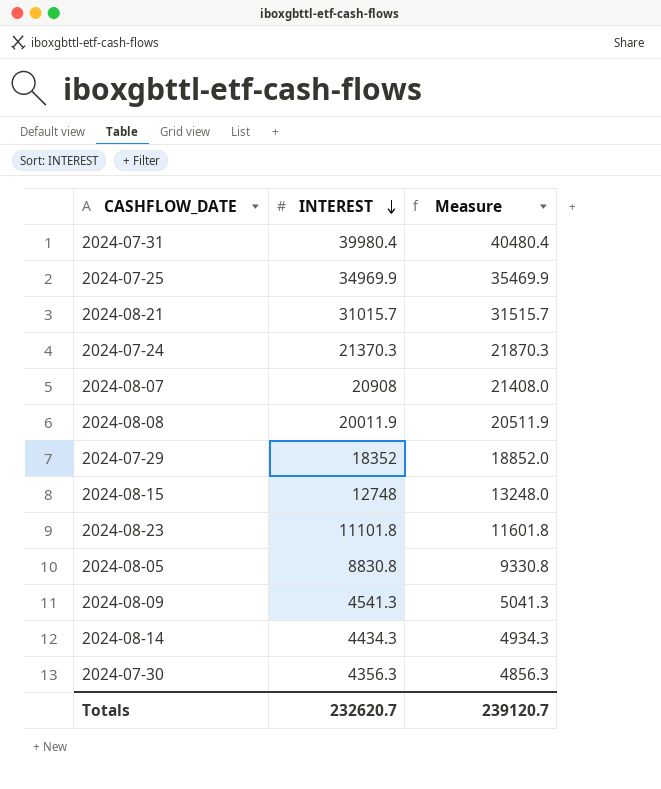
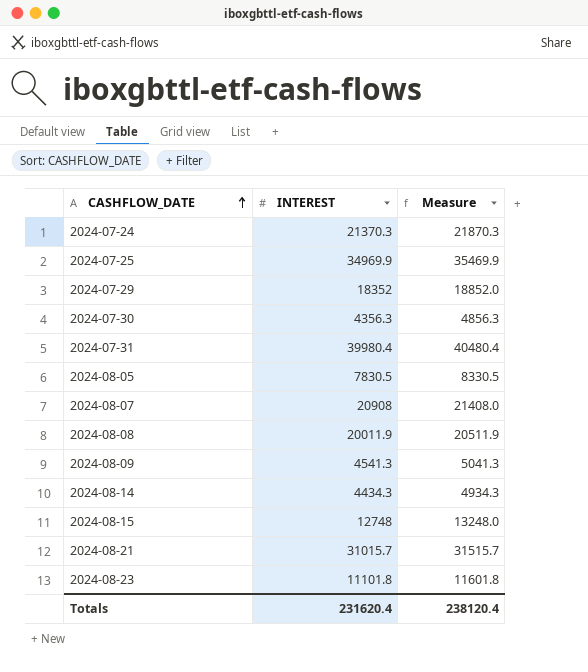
row order: INTEREST descending -> CASHFLOW_DATE ascending
2024-08-05 | INTEREST: 8830.8 -> 7830.5
2024-08-05 | Measure: 9330.8 -> 8330.5
Totals | INTEREST: 232620.7 -> 231620.4
Totals | Measure: 239120.7 -> 238120.4

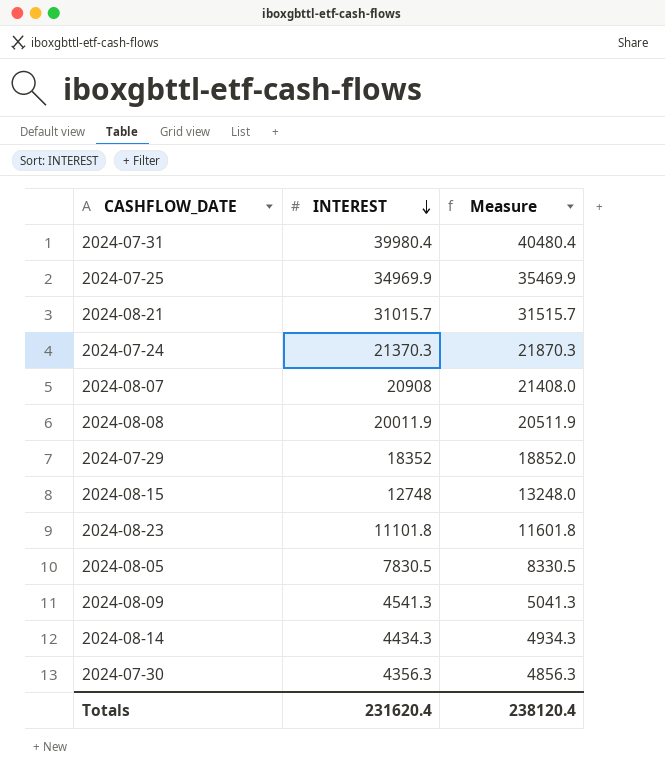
row order: CASHFLOW_DATE ascending -> INTEREST descending

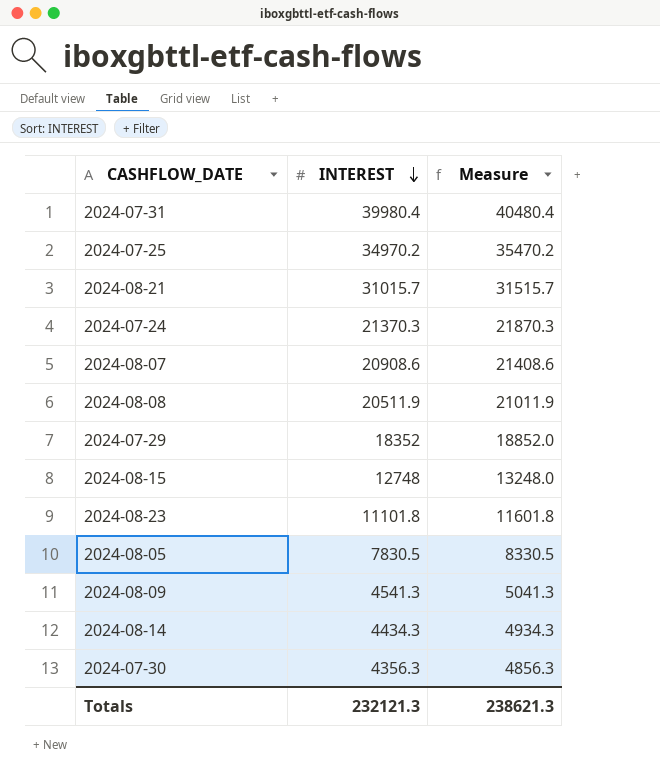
2024-07-25 | INTEREST: 34969.9 -> 34970.2
2024-07-25 | Measure: 35469.9 -> 35470.2
2024-08-07 | INTEREST: 20908 -> 20908.6
2024-08-07 | Measure: 21408.0 -> 21408.6
2024-08-08 | INTEREST: 20011.9 -> 20511.9
2024-08-08 | Measure: 20511.9 -> 21011.9
Totals | INTEREST: 231620.4 -> 232121.3
Totals | Measure: 238120.4 -> 238621.3

